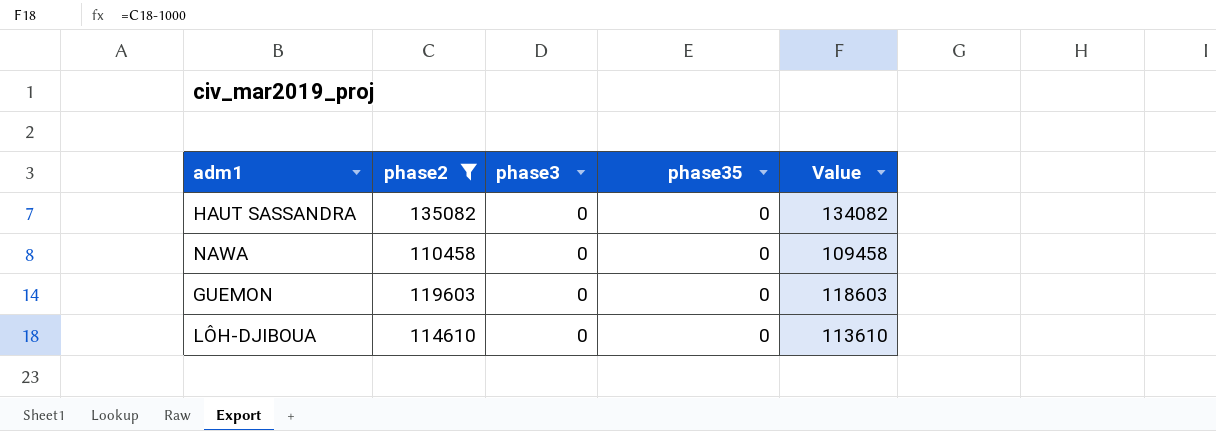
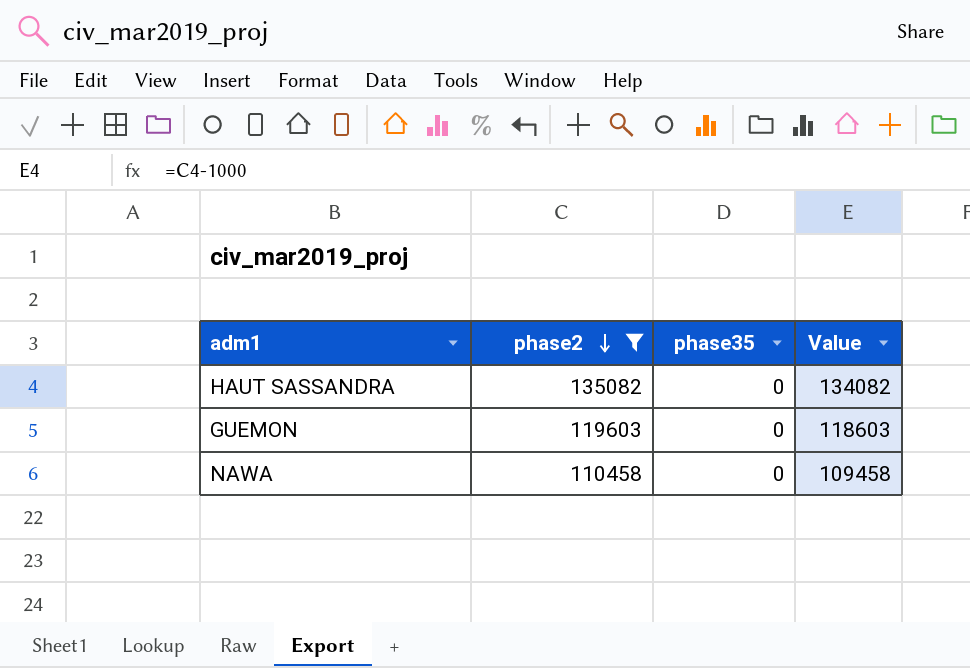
row order: none -> phase2 descending
column phase3 | position: 3 -> none
row LÔH-DJIBOUA: 114610 | 0 | 0 | 113610 -> none

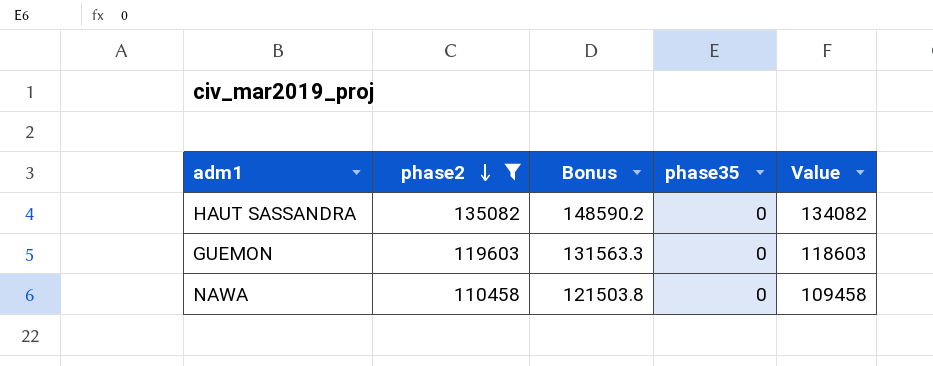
column Bonus | formula: none -> [phase2] * 1.1

